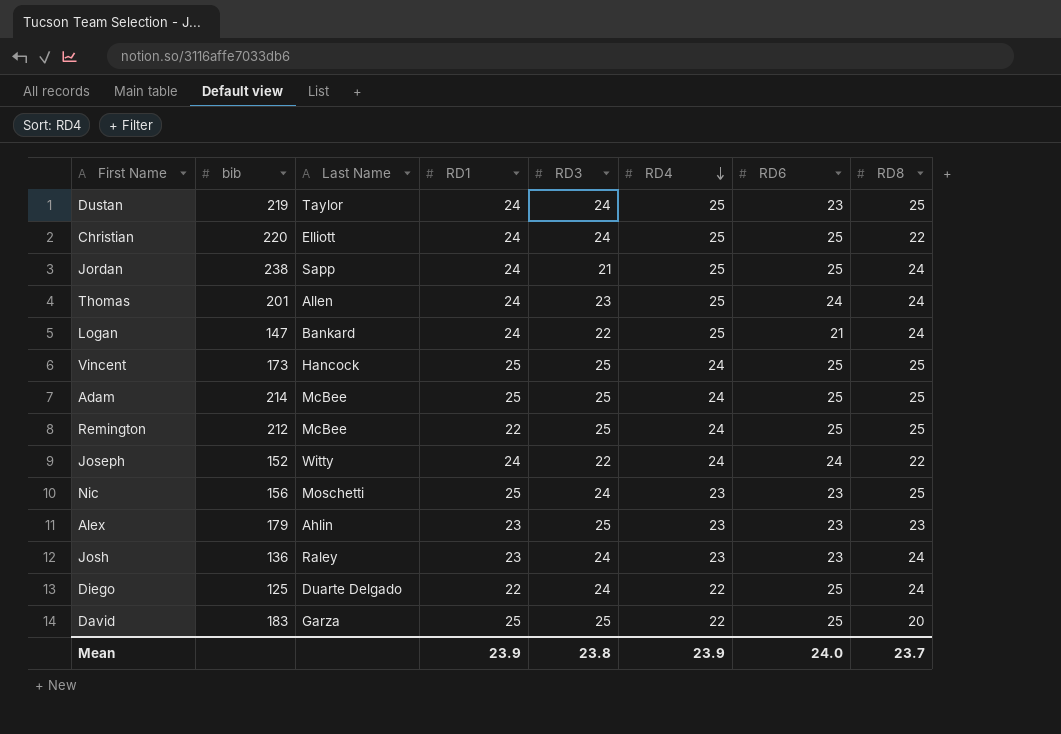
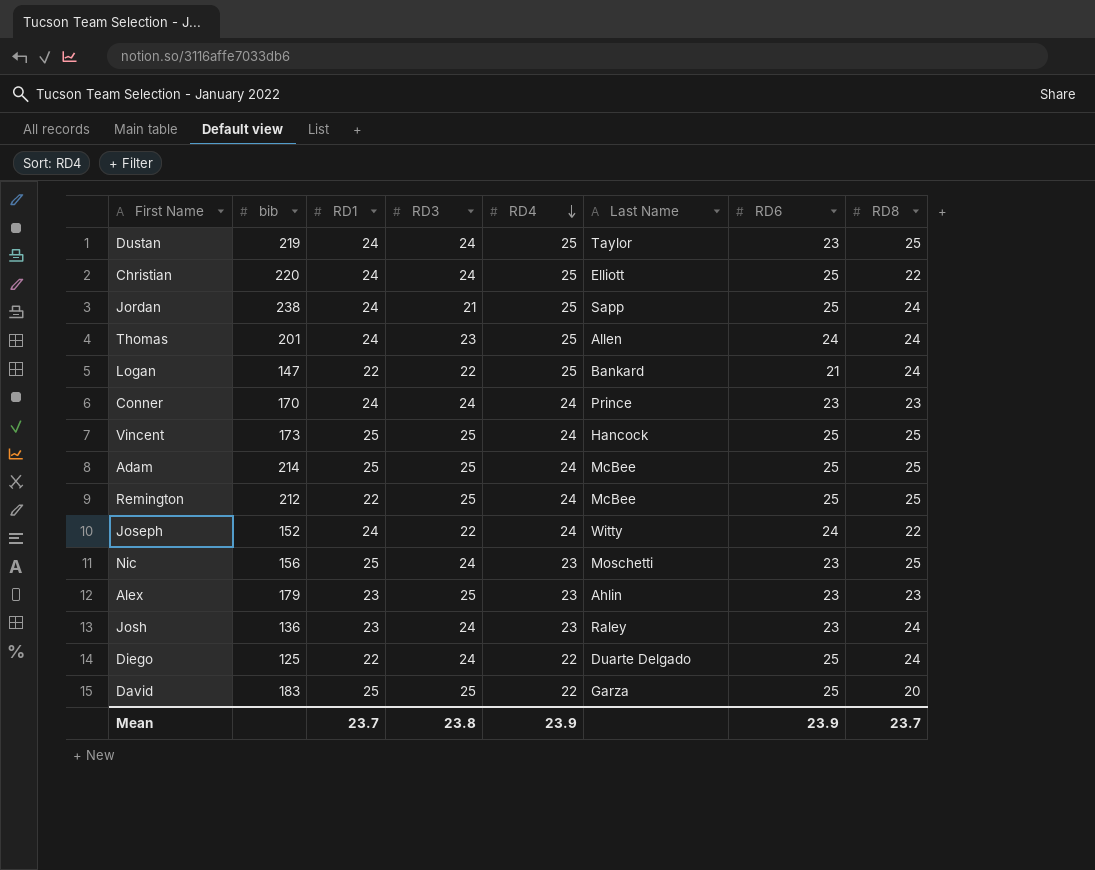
column Last Name | position: 3 -> 6
Logan | RD1: 24 -> 22
row Conner: none -> 170 | 24 | 24 | 24 | Prince | 23 | 23
Mean | RD1: 23.9 -> 23.7
Mean | RD6: 24.0 -> 23.9

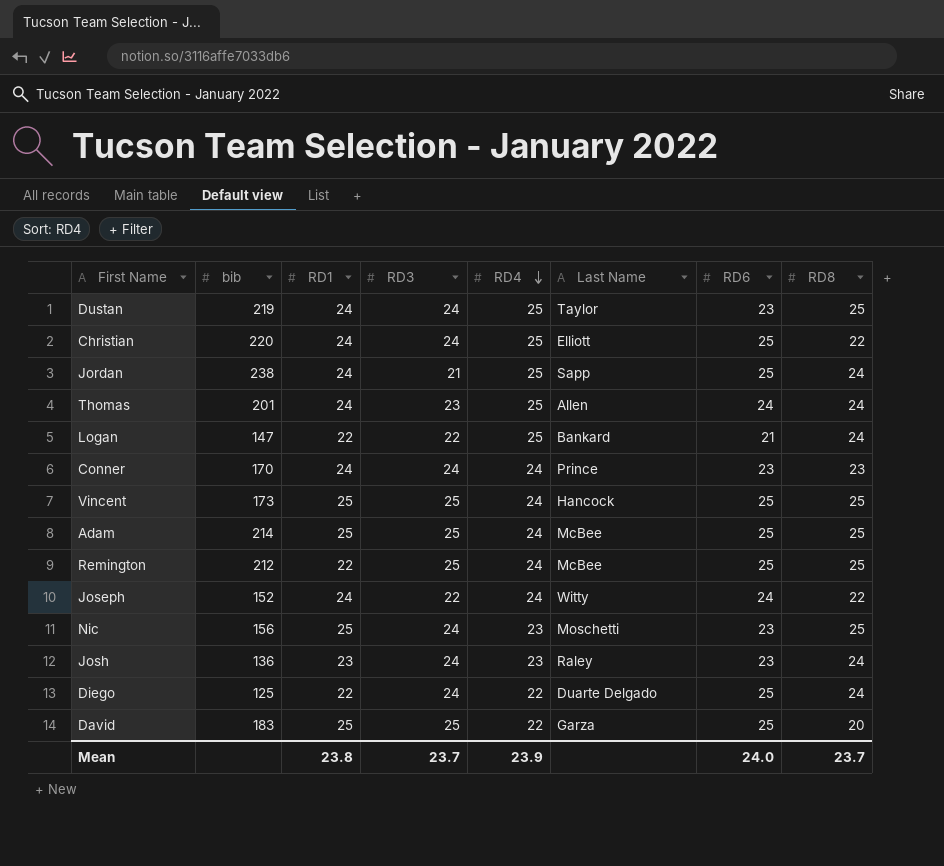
row Alex: 179 | 23 | 25 | 23 | Ahlin | 23 | 23 -> none
Mean | RD1: 23.7 -> 23.8
Mean | RD3: 23.8 -> 23.7
Mean | RD6: 23.9 -> 24.0

